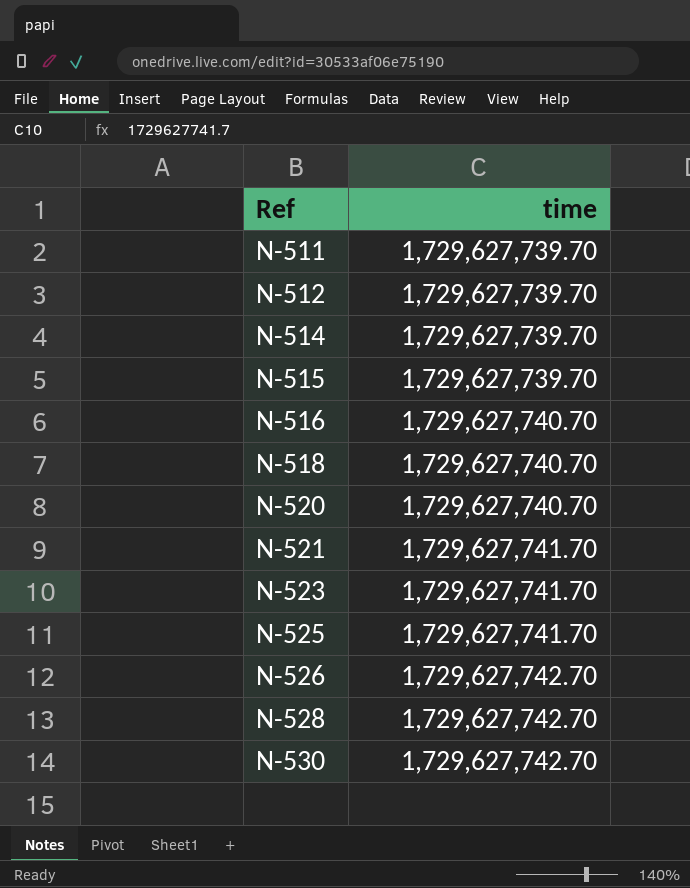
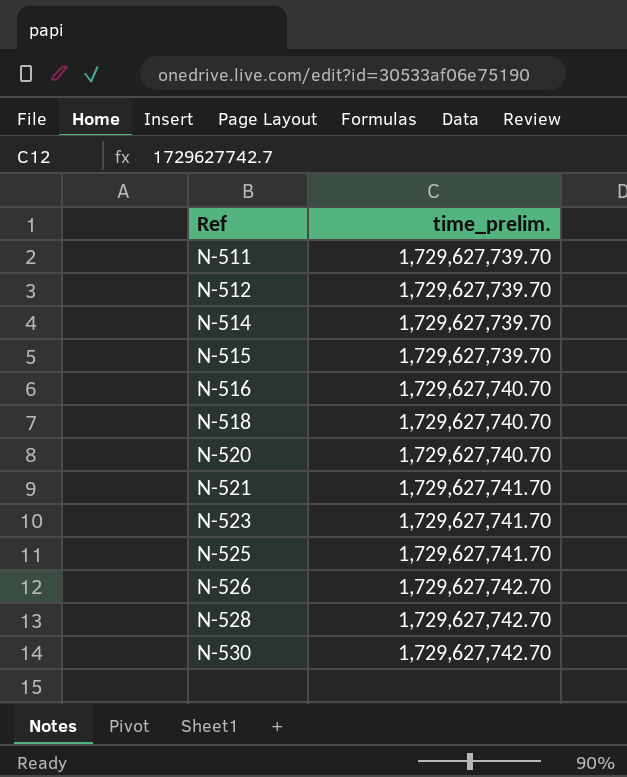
column name: time -> time_prelim.

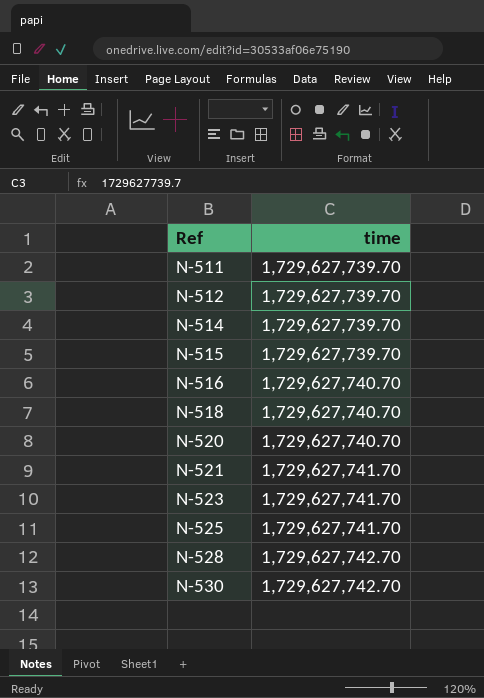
column name: time_prelim. -> time
row N-526: 1,729,627,742.70 -> none

